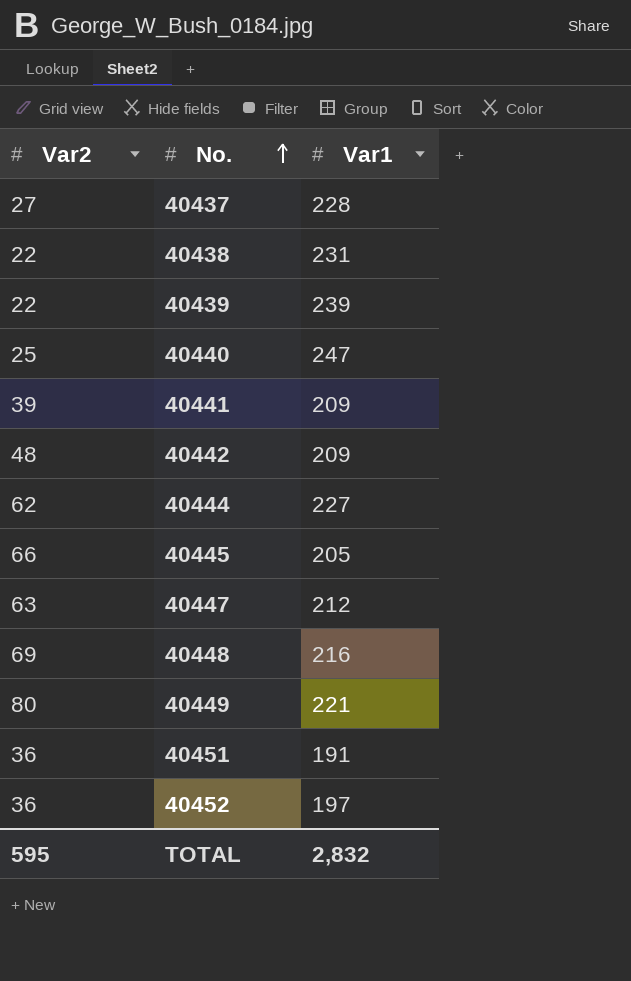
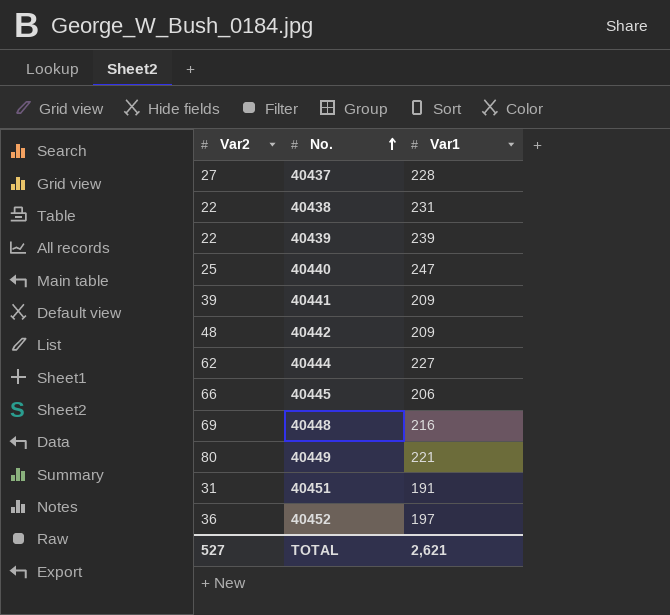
row 40447: 63 | 212 -> none
40445 | Var1: 205 -> 206
40451 | Var2: 36 -> 31
TOTAL | Var2: 595 -> 527
TOTAL | Var1: 2,832 -> 2,621

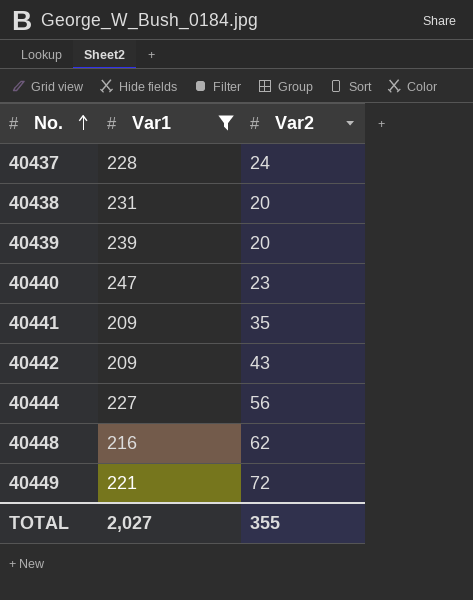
filter: none -> Var1 >= 209
column Var2 | position: 1 -> 3
40437 | Var2: 27 -> 24
40438 | Var2: 22 -> 20
40439 | Var2: 22 -> 20
40440 | Var2: 25 -> 23
40441 | Var2: 39 -> 35
40442 | Var2: 48 -> 43
40444 | Var2: 62 -> 56
40448 | Var2: 69 -> 62
40449 | Var2: 80 -> 72
TOTAL | Var1: 2,621 -> 2,027
TOTAL | Var2: 527 -> 355

